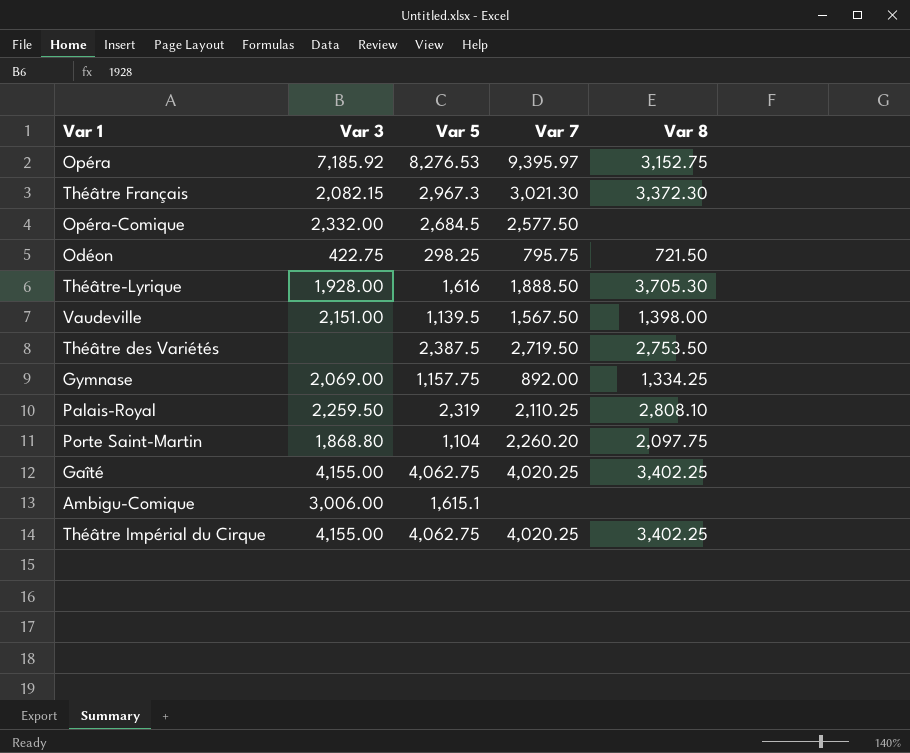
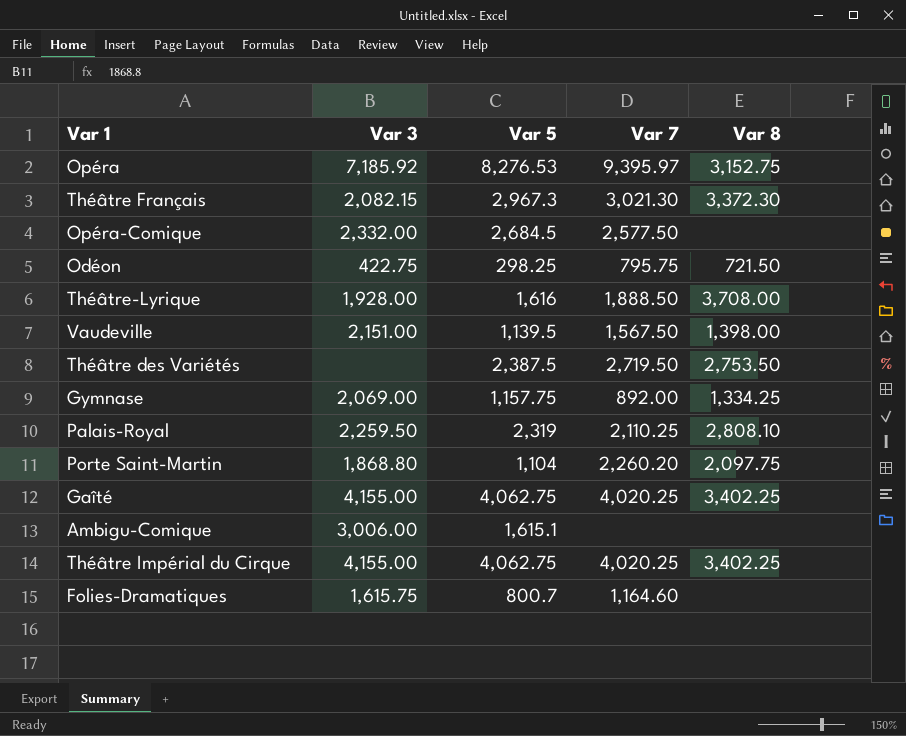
Théâtre-Lyrique | Var 8: 3,705.30 -> 3,708.00
row Folies-Dramatiques: none -> 1,615.75 | 800.7 | 1,164.60 | none

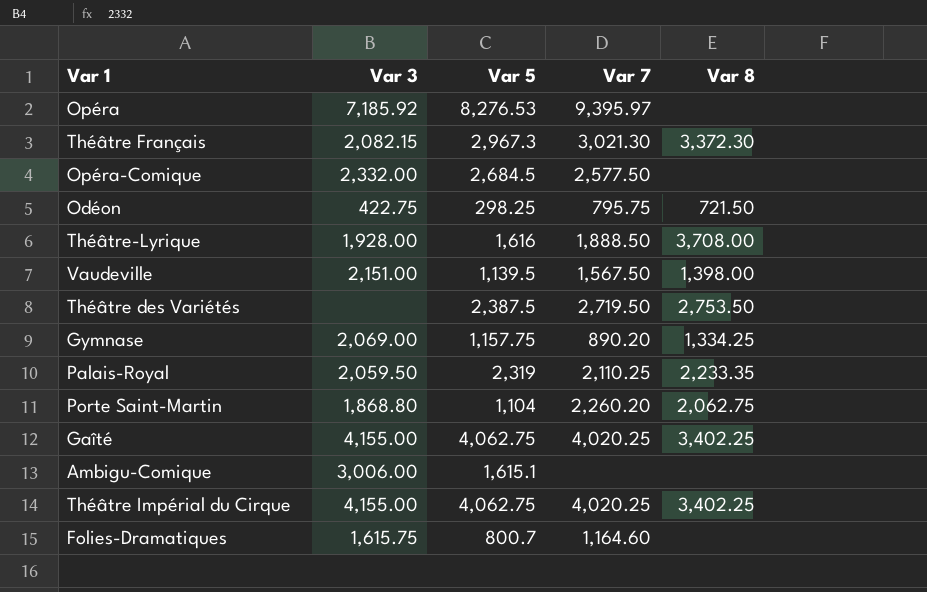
Opéra | Var 8: 3,152.75 -> none
Gymnase | Var 7: 892.00 -> 890.20
Palais-Royal | Var 3: 2,259.50 -> 2,059.50
Palais-Royal | Var 8: 2,808.10 -> 2,233.35
Porte Saint-Martin | Var 8: 2,097.75 -> 2,062.75

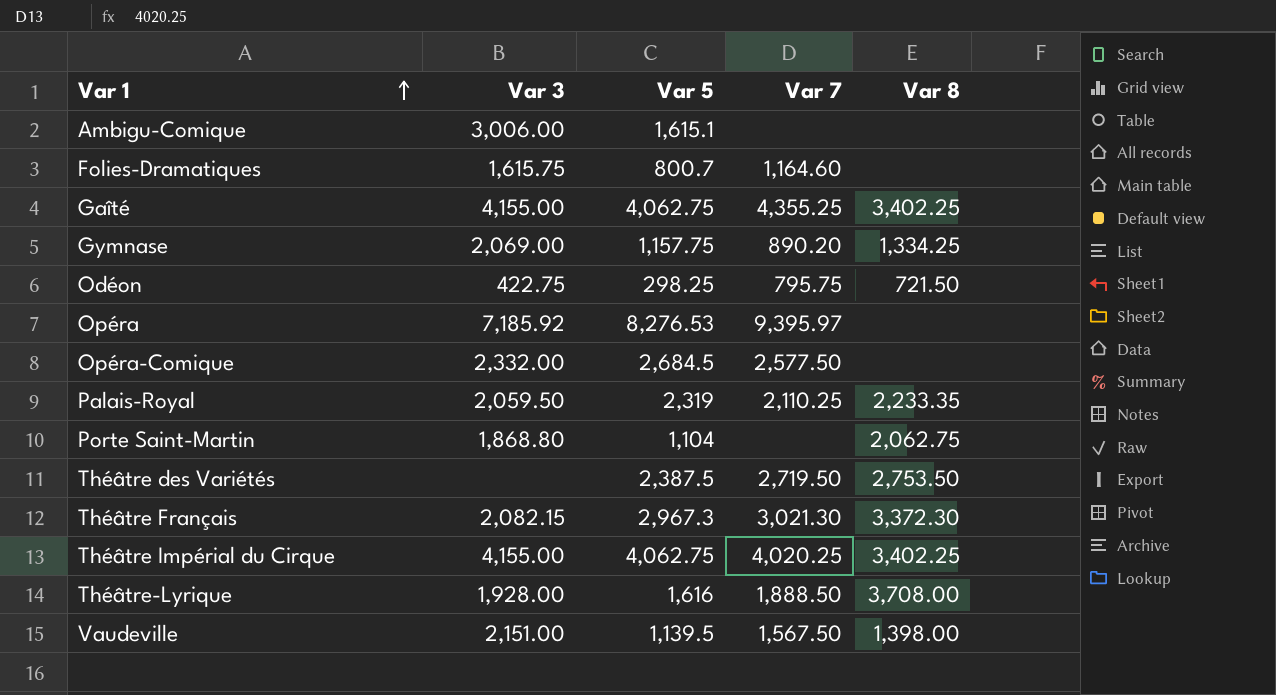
row order: none -> Var 1 ascending
Gaîté | Var 7: 4,020.25 -> 4,355.25
Porte Saint-Martin | Var 7: 2,260.20 -> none

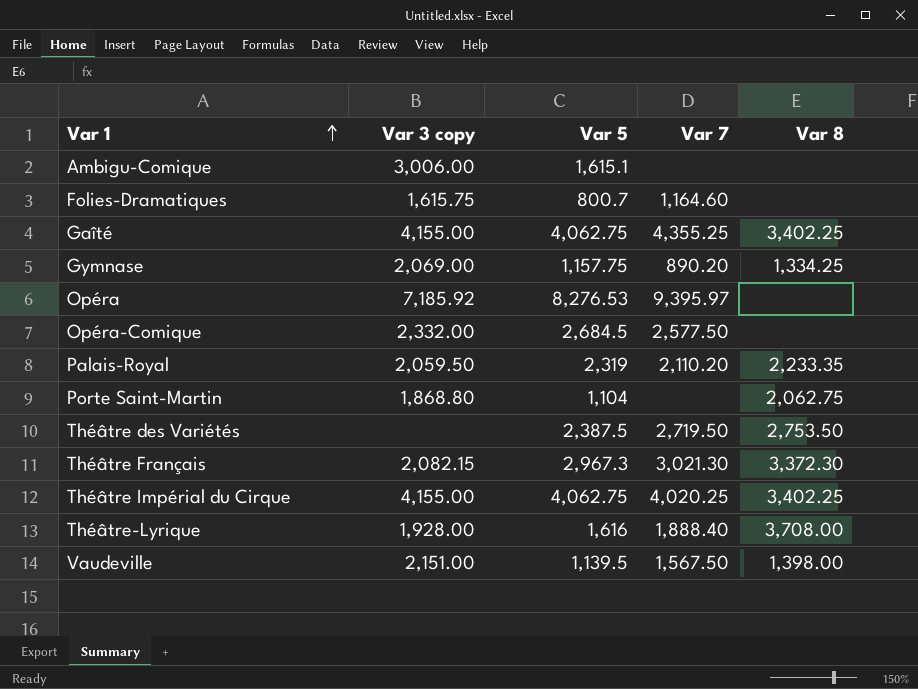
column name: Var 3 -> Var 3 copy
row Odéon: 422.75 | 298.25 | 795.75 | 721.50 -> none
Palais-Royal | Var 7: 2,110.25 -> 2,110.20
Théâtre-Lyrique | Var 7: 1,888.50 -> 1,888.40

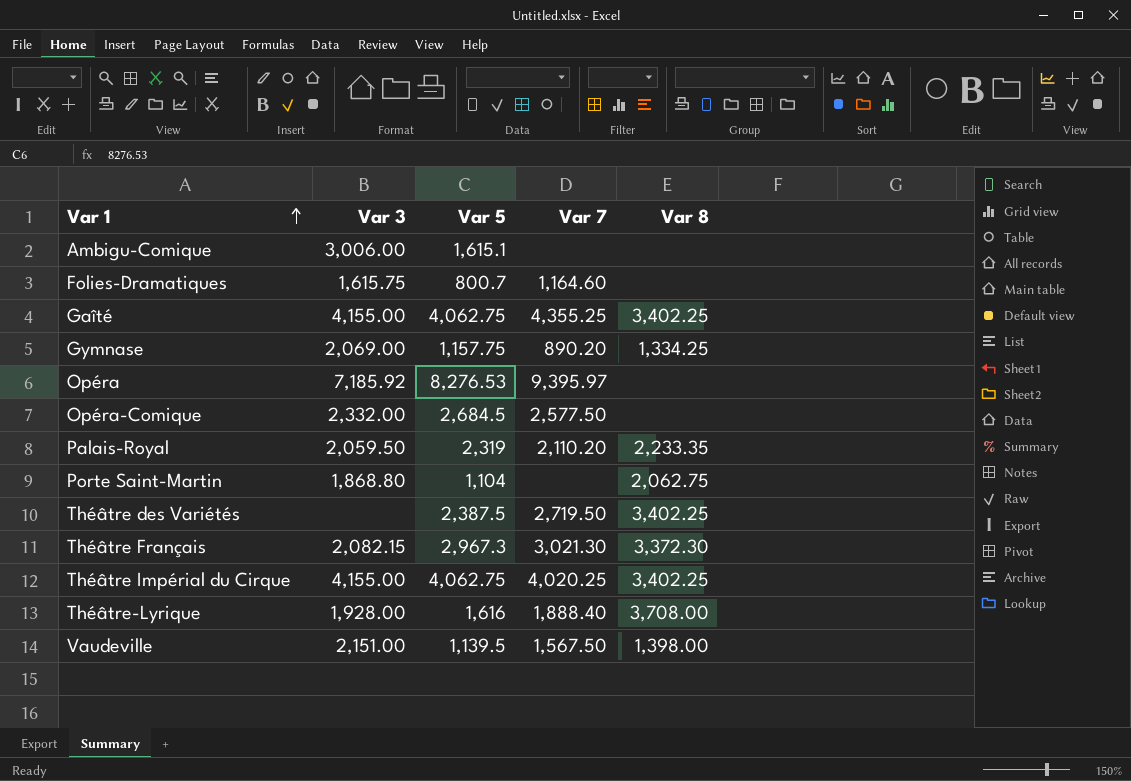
column name: Var 3 copy -> Var 3
Théâtre des Variétés | Var 8: 2,753.50 -> 3,402.25

